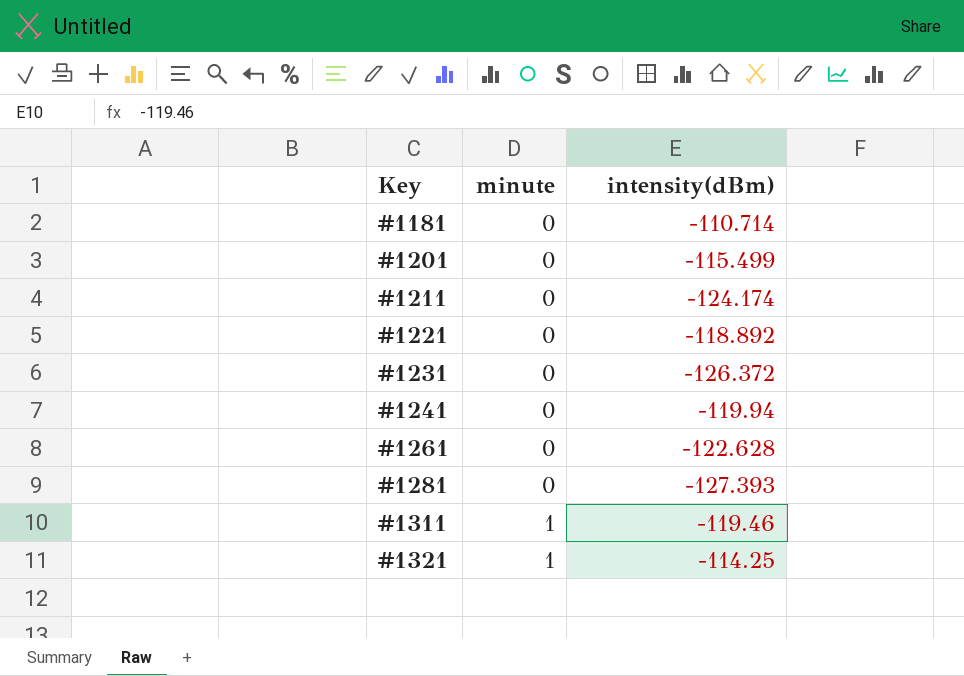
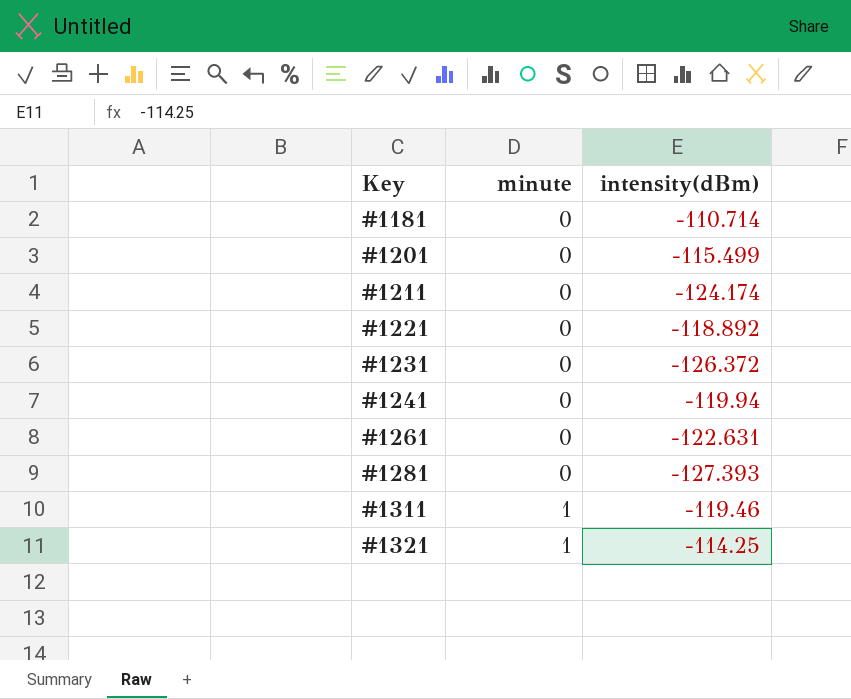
#1261 | intensity(dBm): -122.628 -> -122.631

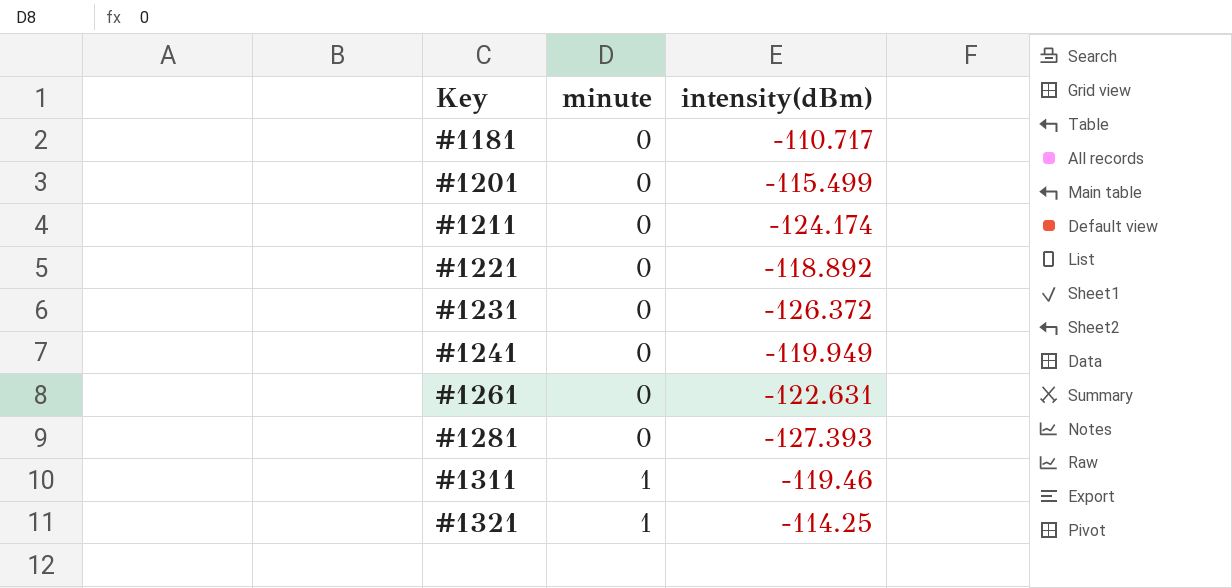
#1181 | intensity(dBm): -110.714 -> -110.717
#1241 | intensity(dBm): -119.94 -> -119.949

